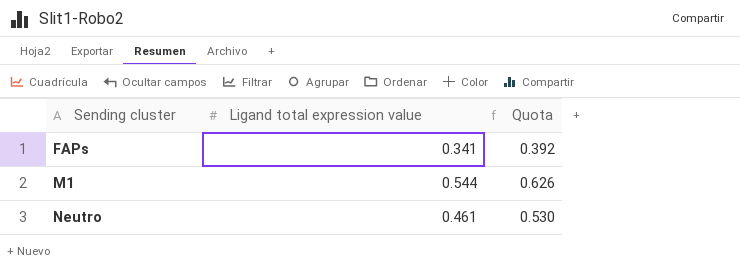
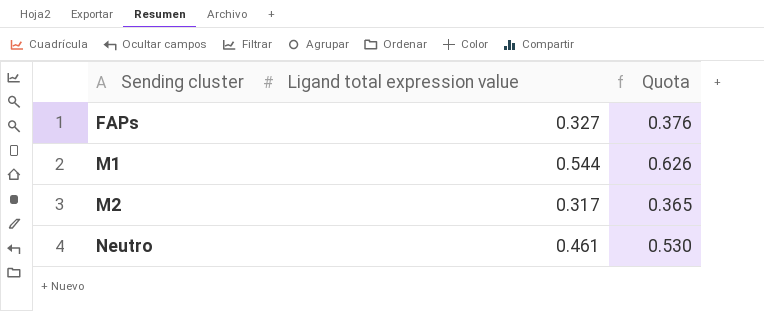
FAPs | Ligand total expression value: 0.341 -> 0.327
FAPs | Quota: 0.392 -> 0.376
row M2: none -> 0.317 | 0.365

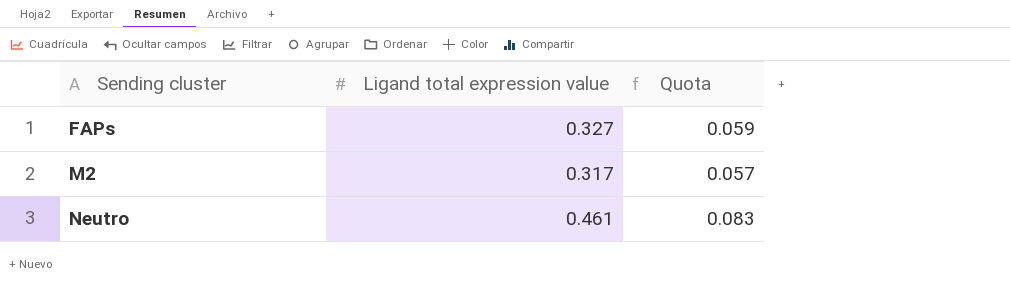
column Quota | formula: [Ligand total expression value] * 1.15 -> [Ligand total expression value] * 0.18
row M1: 0.544 | 0.626 -> none

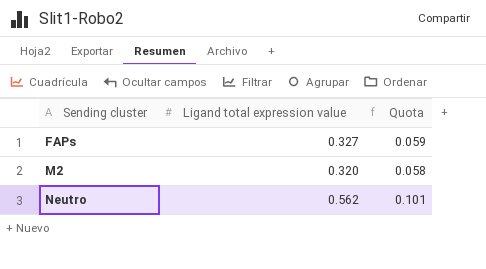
M2 | Ligand total expression value: 0.317 -> 0.320
M2 | Quota: 0.057 -> 0.058
Neutro | Ligand total expression value: 0.461 -> 0.562
Neutro | Quota: 0.083 -> 0.101

